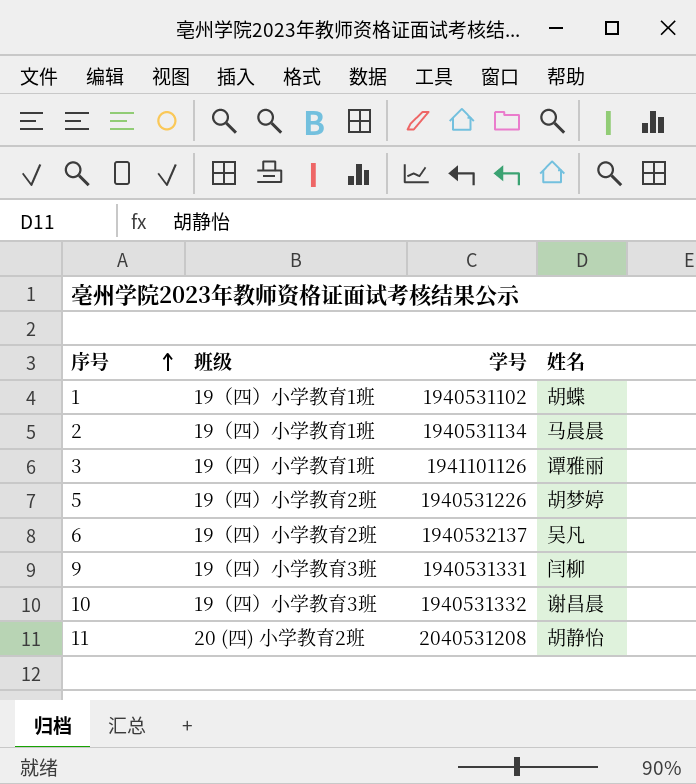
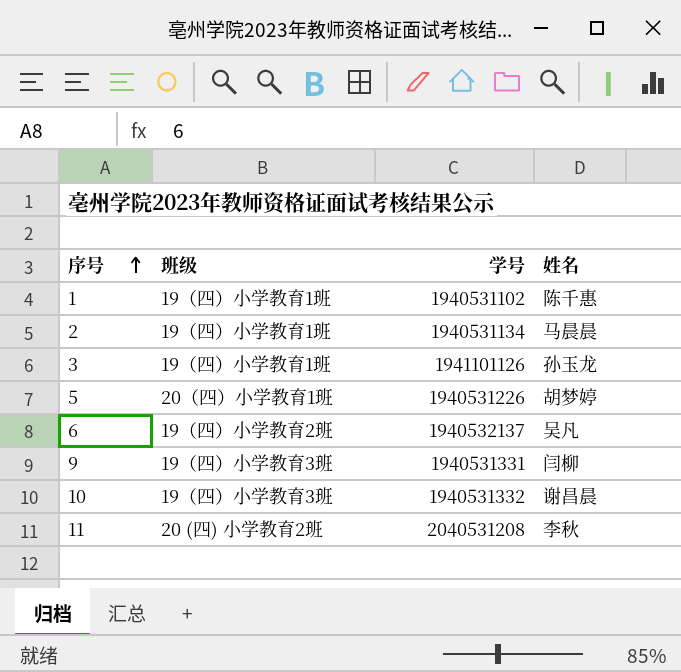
1 | 姓名: 胡蝶 -> 陈千惠
3 | 姓名: 谭雅丽 -> 孙玉龙
5 | 班级: 19（四）小学教育2班 -> 20（四）小学教育1班
11 | 姓名: 胡静怡 -> 李秋

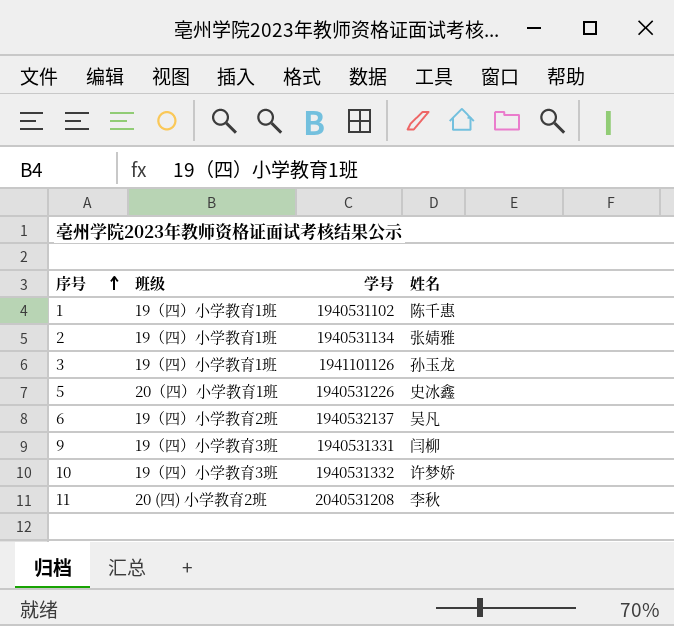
2 | 姓名: 马晨晨 -> 张婧雅
5 | 姓名: 胡梦婷 -> 史冰鑫
10 | 姓名: 谢昌晨 -> 许梦娇

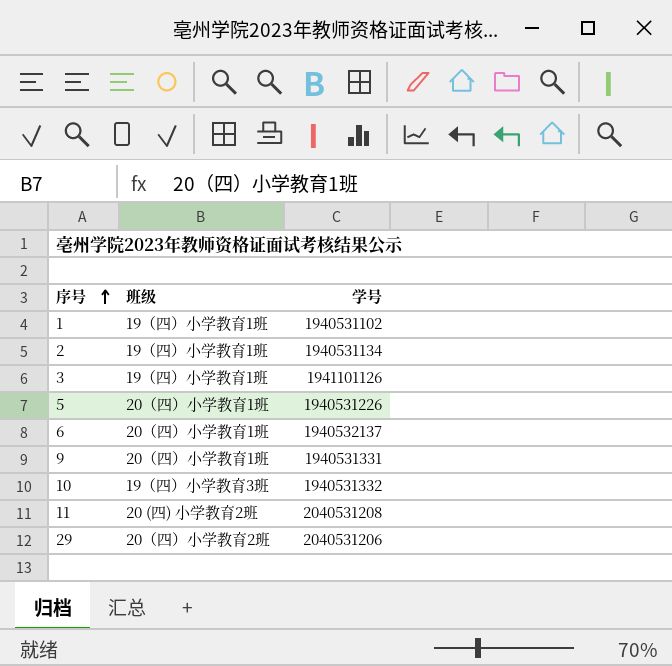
column 姓名 | position: 4 -> none
6 | 班级: 19（四）小学教育2班 -> 20（四）小学教育1班
9 | 班级: 19（四）小学教育3班 -> 20（四）小学教育1班
row 29: none -> 20（四）小学教育2班 | 2040531206

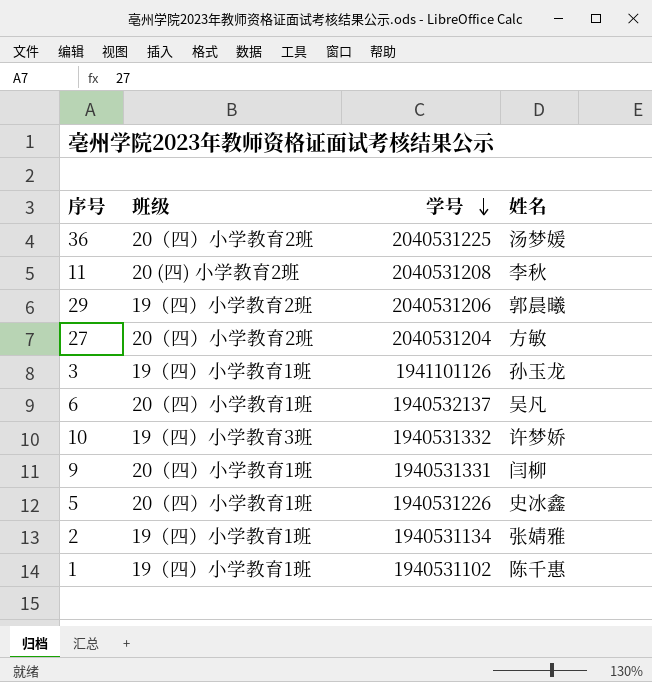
row order: 序号 ascending -> 学号 descending
column 姓名 | position: none -> 4
row 36: none -> 20（四）小学教育2班 | 2040531225 | 汤梦媛
29 | 班级: 20（四）小学教育2班 -> 19（四）小学教育2班
row 27: none -> 20（四）小学教育2班 | 2040531204 | 方敏

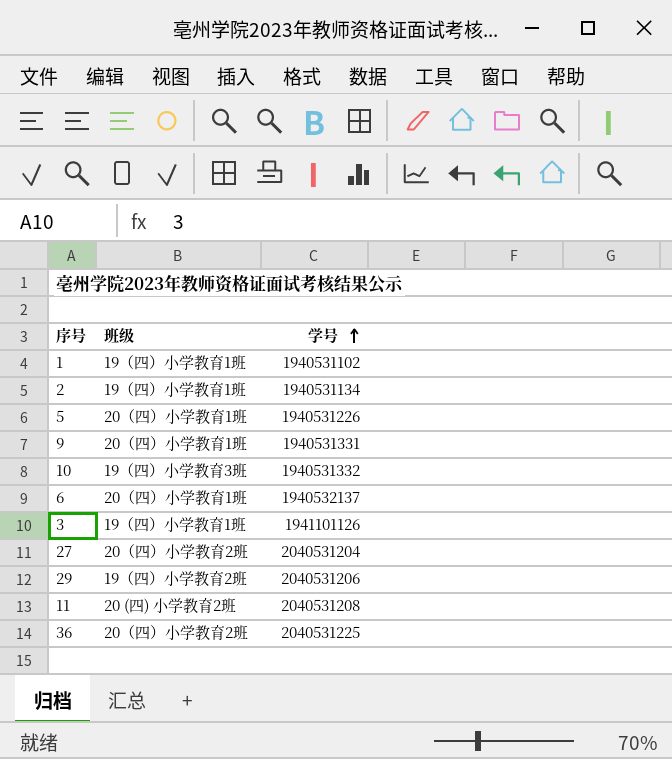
row order: 学号 descending -> 学号 ascending
column 姓名 | position: 4 -> none

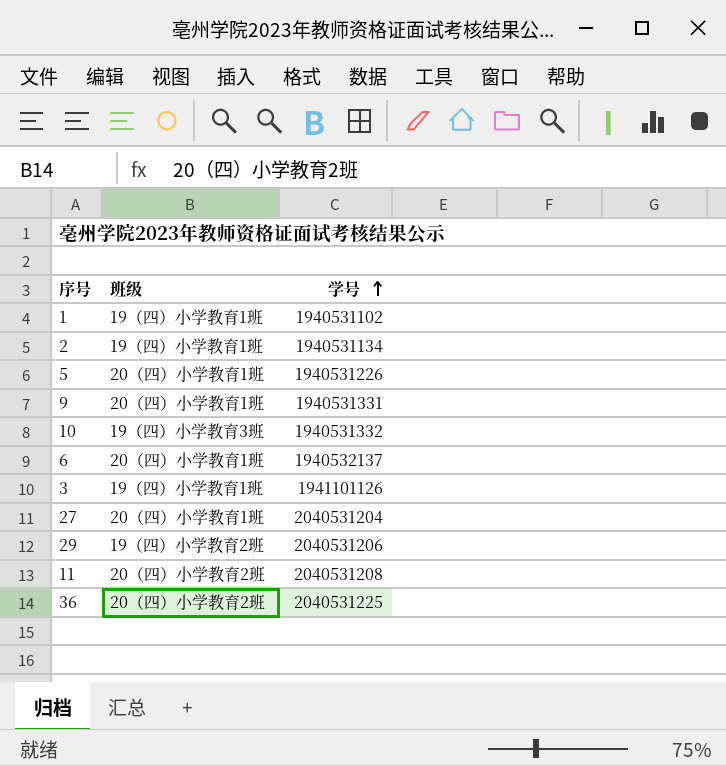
27 | 班级: 20（四）小学教育2班 -> 20（四）小学教育1班
11 | 班级: 20 (四) 小学教育2班 -> 20（四）小学教育2班

